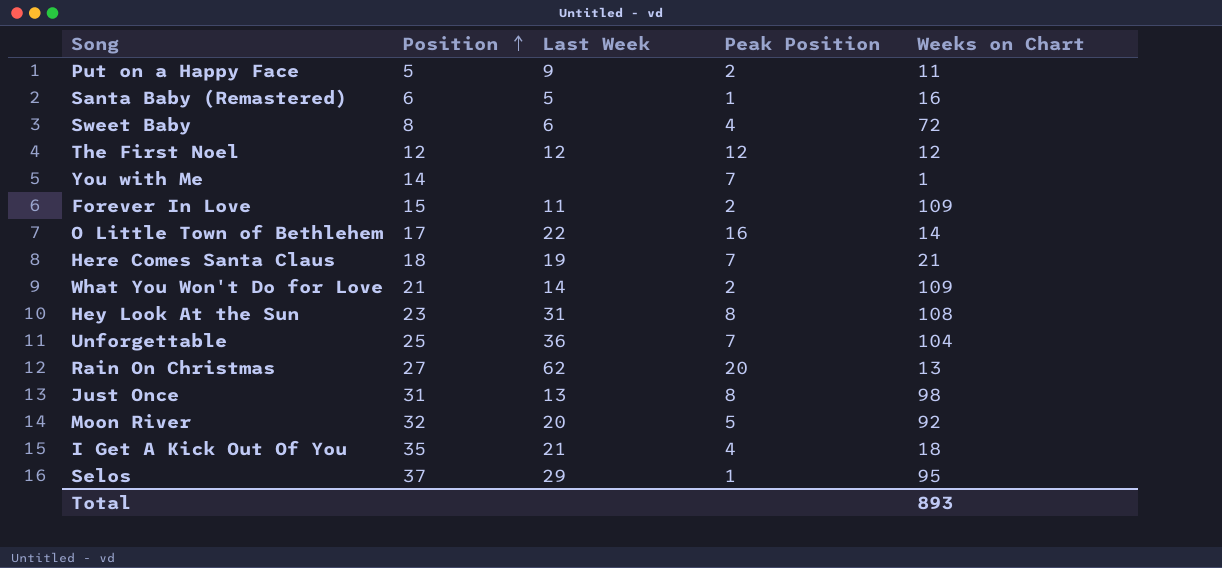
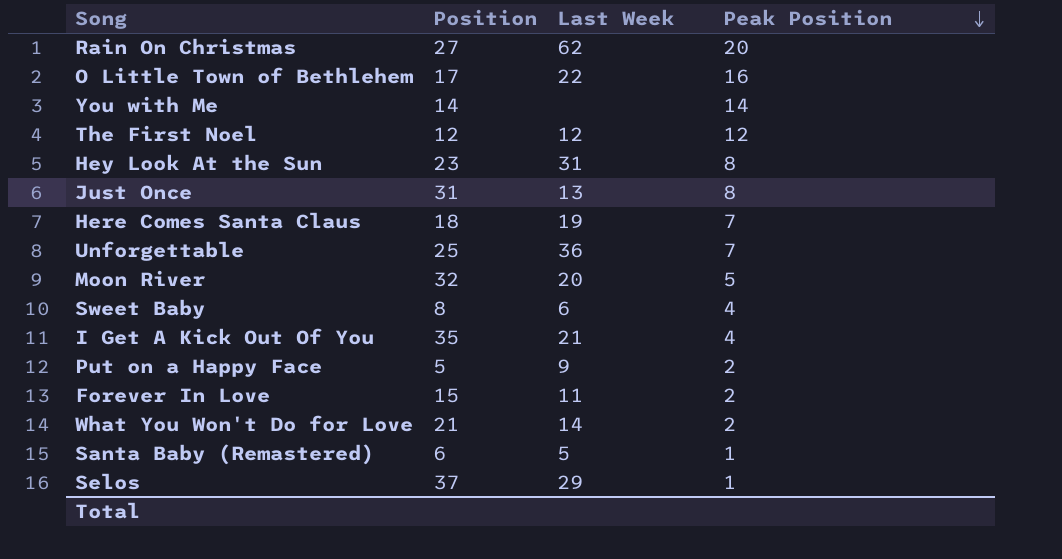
row order: Position ascending -> Peak Position descending
column Weeks on Chart | position: 5 -> none
You with Me | Peak Position: 7 -> 14

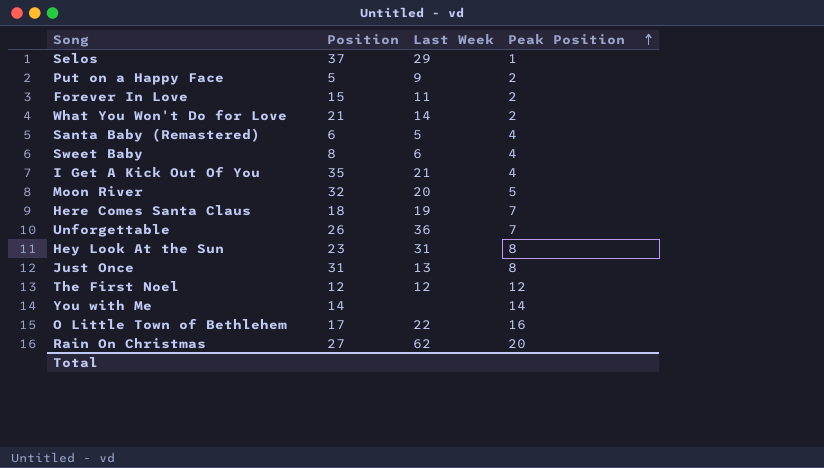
row order: Peak Position descending -> Peak Position ascending
Santa Baby (Remastered) | Peak Position: 1 -> 4
Unforgettable | Position: 25 -> 26

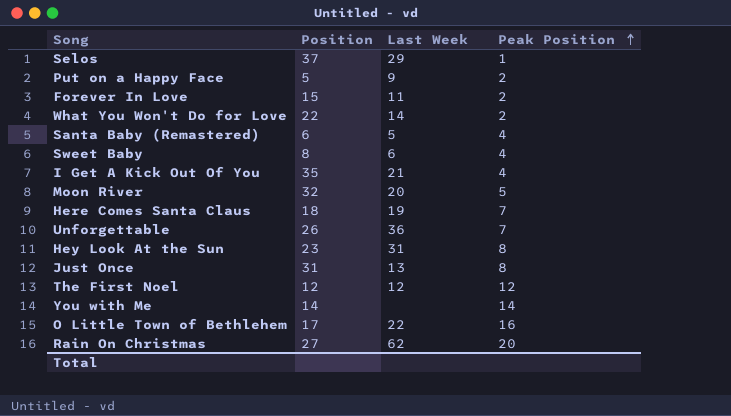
What You Won't Do for Love | Position: 21 -> 22

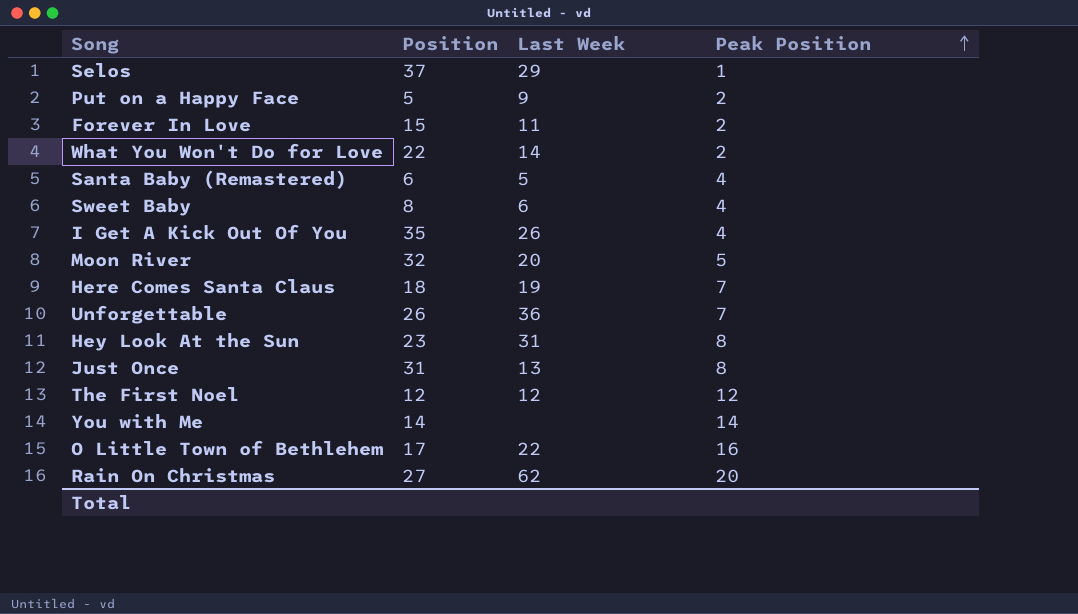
I Get A Kick Out Of You | Last Week: 21 -> 26

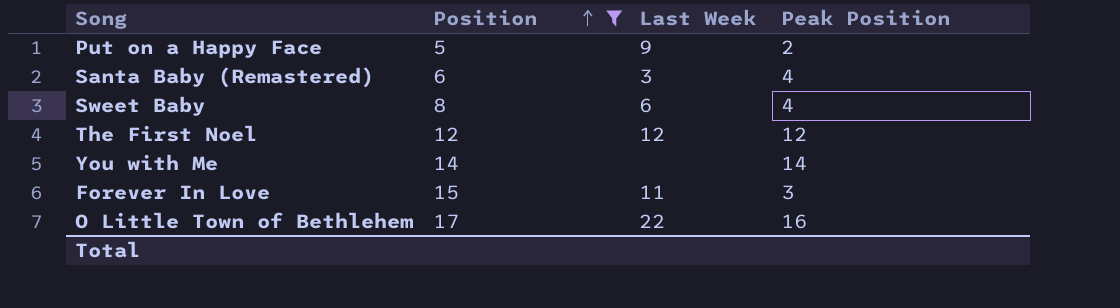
filter: none -> Position <= 17
row order: Peak Position ascending -> Position ascending
Santa Baby (Remastered) | Last Week: 5 -> 3
Forever In Love | Peak Position: 2 -> 3

